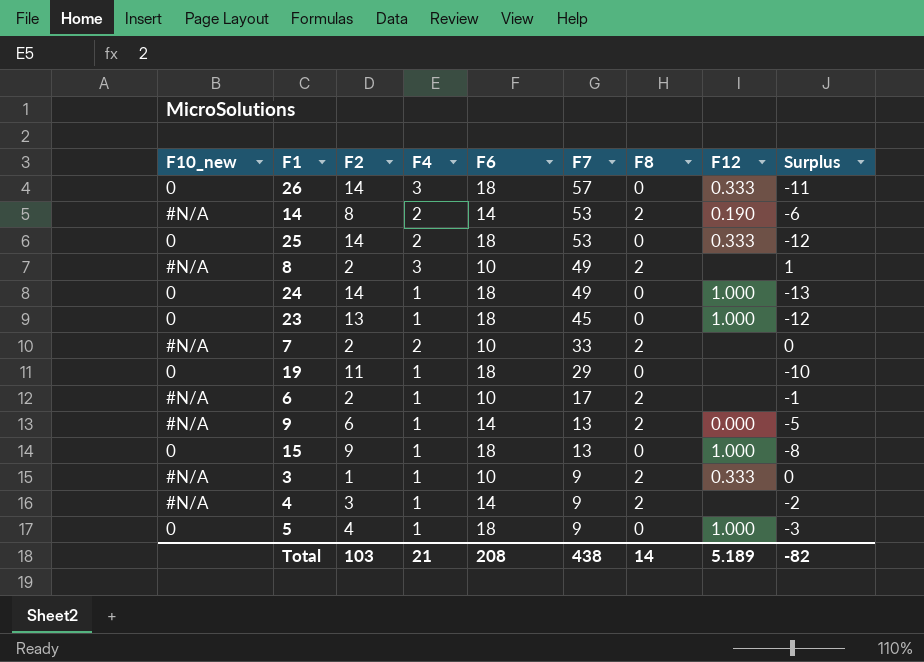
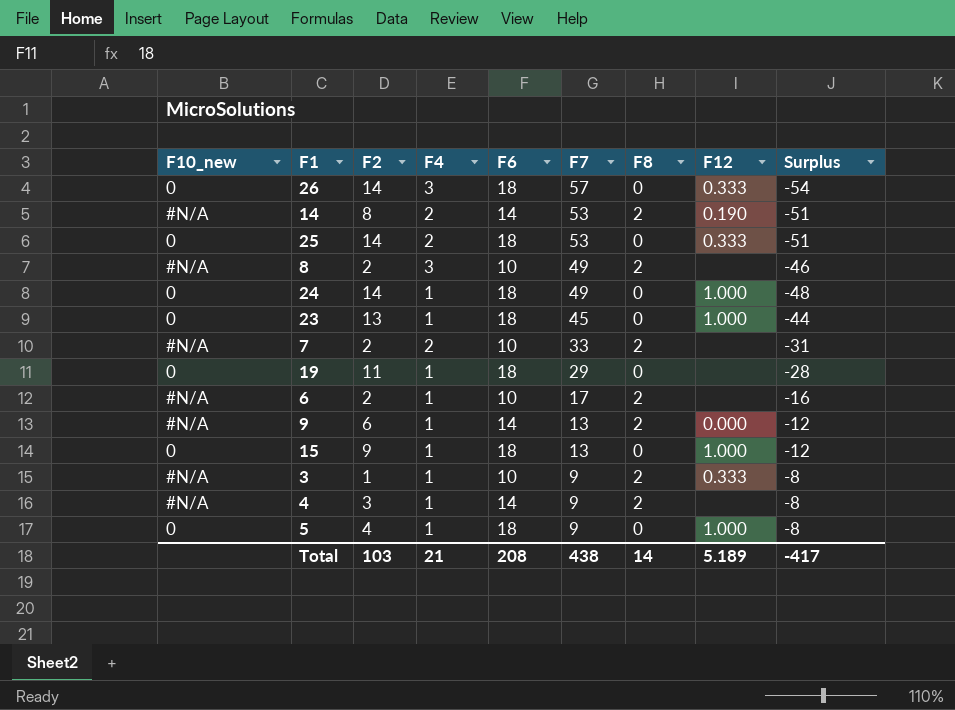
column Surplus | formula: [F4] - [F2] -> [F4] - [F7]
Total | Surplus: -82 -> -417

